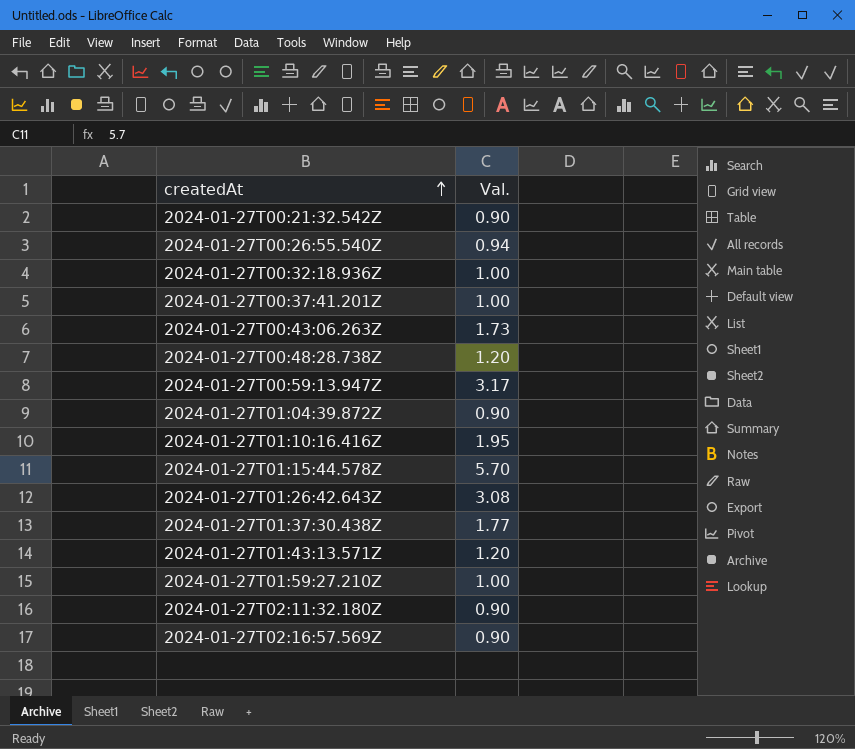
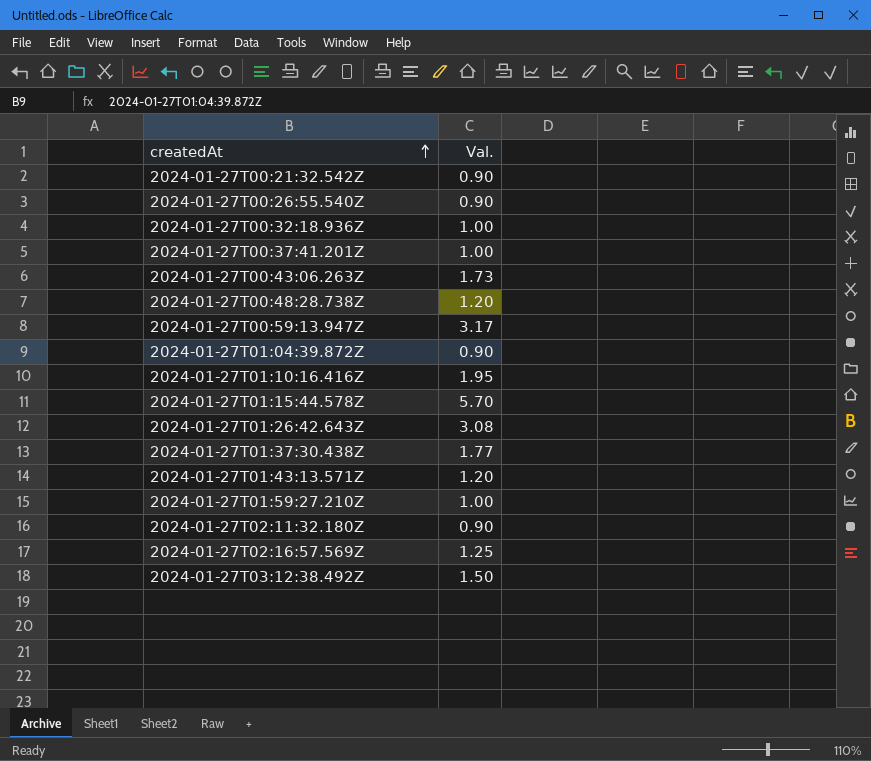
2024-01-27T00:26:55.540Z | Val.: 0.94 -> 0.90
2024-01-27T02:16:57.569Z | Val.: 0.90 -> 1.25
row 2024-01-27T03:12:38.492Z: none -> 1.50

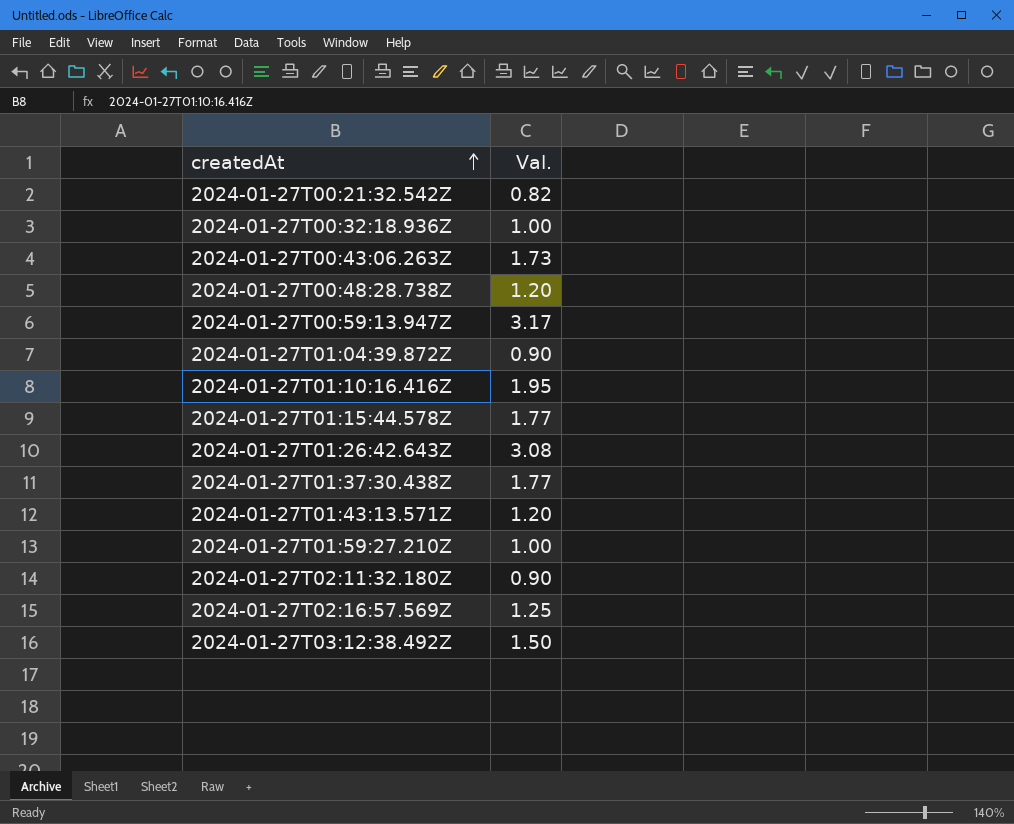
row 2024-01-27T00:26:55.540Z: 0.90 -> none
row 2024-01-27T00:37:41.201Z: 1.00 -> none
2024-01-27T00:21:32.542Z | Val.: 0.90 -> 0.82
2024-01-27T01:15:44.578Z | Val.: 5.70 -> 1.77

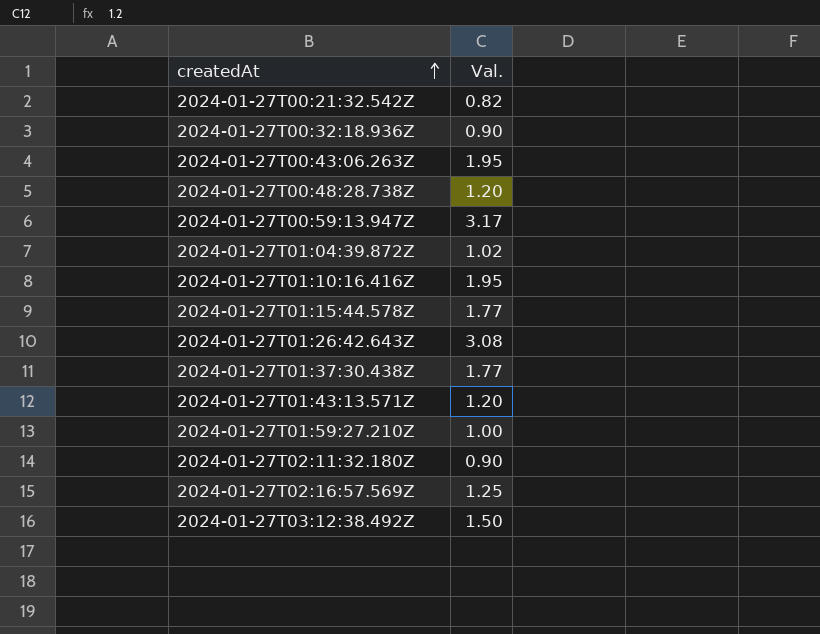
2024-01-27T00:32:18.936Z | Val.: 1.00 -> 0.90
2024-01-27T00:43:06.263Z | Val.: 1.73 -> 1.95
2024-01-27T01:04:39.872Z | Val.: 0.90 -> 1.02

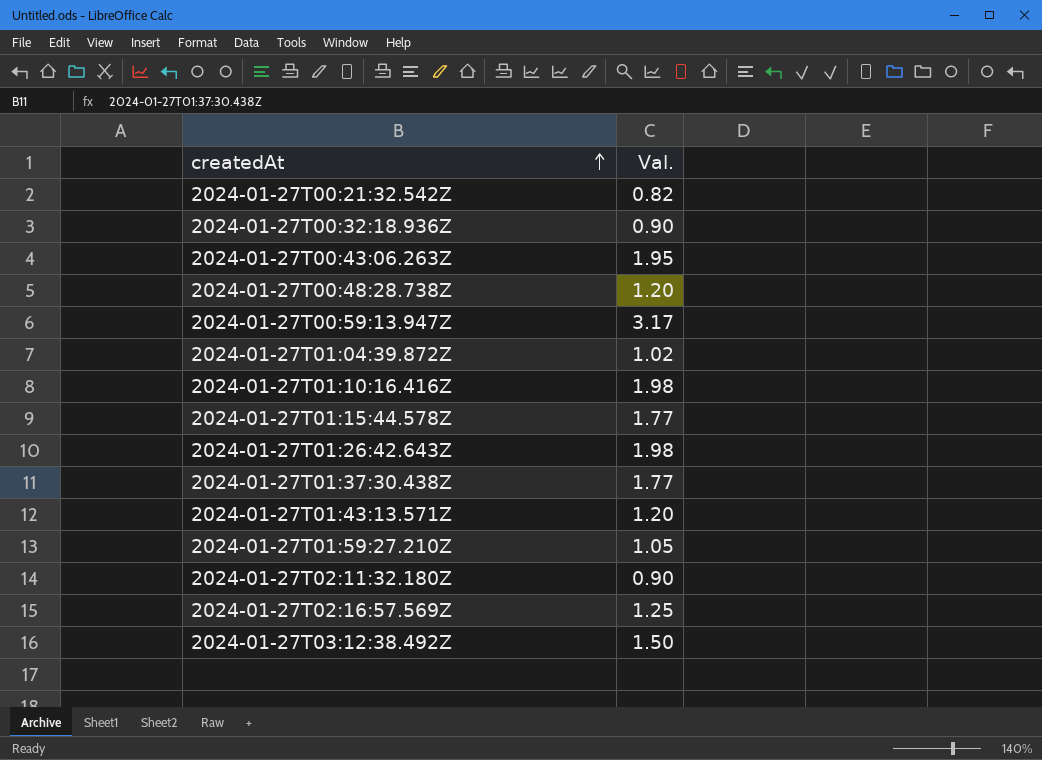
2024-01-27T01:10:16.416Z | Val.: 1.95 -> 1.98
2024-01-27T01:26:42.643Z | Val.: 3.08 -> 1.98
2024-01-27T01:59:27.210Z | Val.: 1.00 -> 1.05

